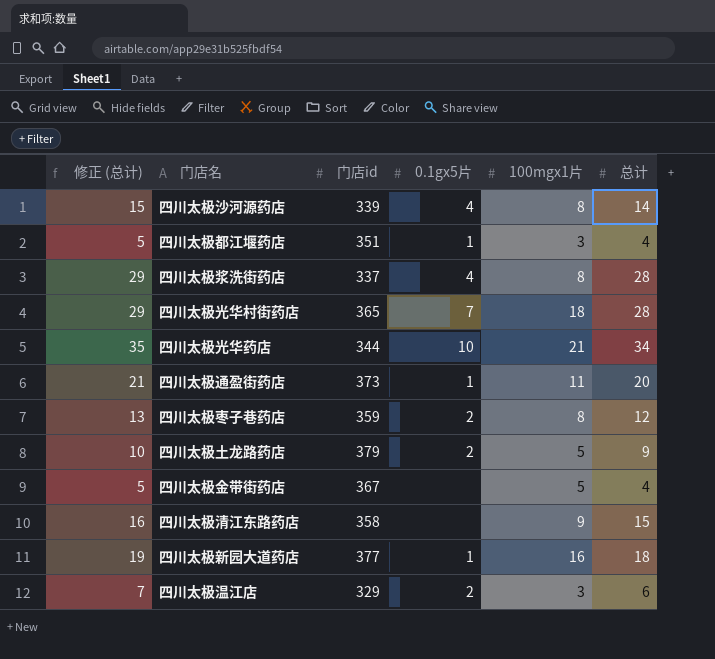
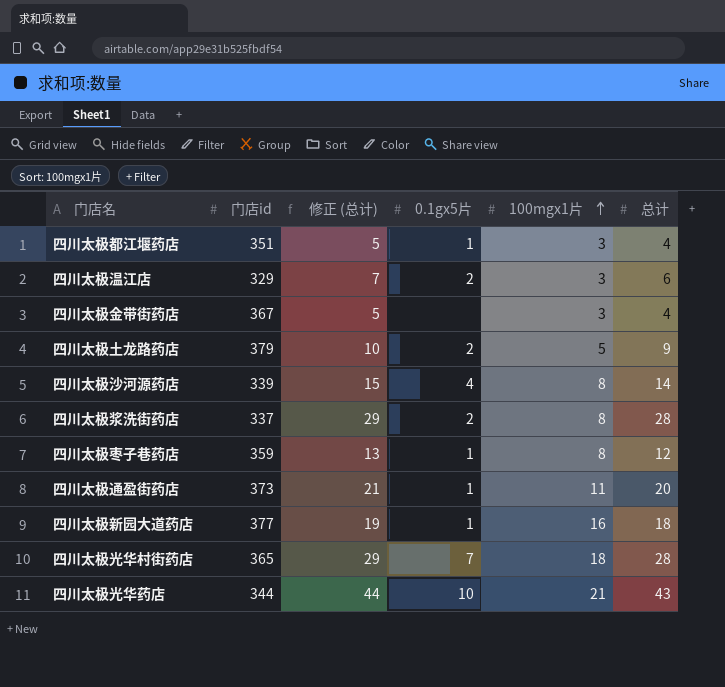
row order: none -> 100mgx1片 ascending
column 修正 (总计) | position: 1 -> 3
row 四川太极清江东路药店: 16 | 358 | none | 9 | 15 -> none
四川太极金带街药店 | 100mgx1片: 5 -> 3
四川太极浆洗街药店 | 0.1gx5片: 4 -> 2
四川太极枣子巷药店 | 0.1gx5片: 2 -> 1
四川太极光华药店 | 修正 (总计): 35 -> 44
四川太极光华药店 | 总计: 34 -> 43

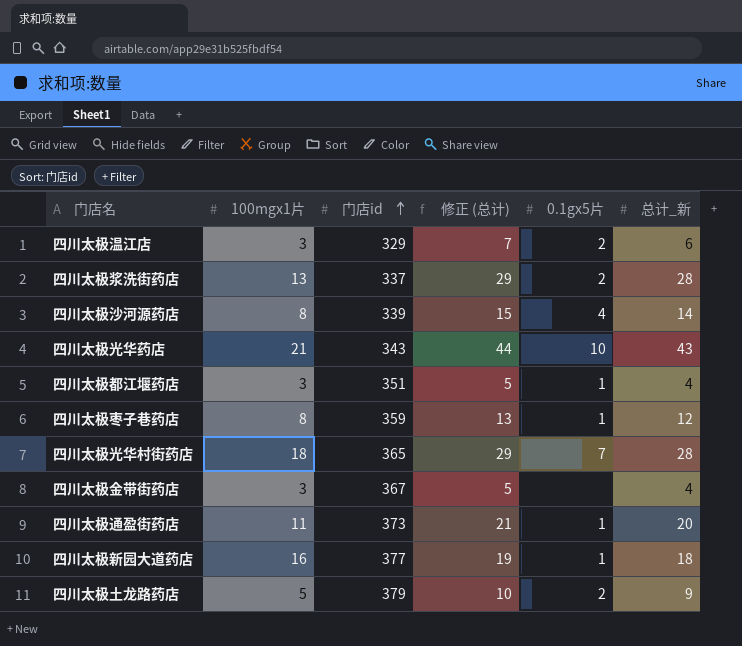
row order: 100mgx1片 ascending -> 门店id ascending
column 100mgx1片 | position: 5 -> 2
column name: 总计 -> 总计_新
四川太极浆洗街药店 | 100mgx1片: 8 -> 13
四川太极光华药店 | 门店id: 344 -> 343

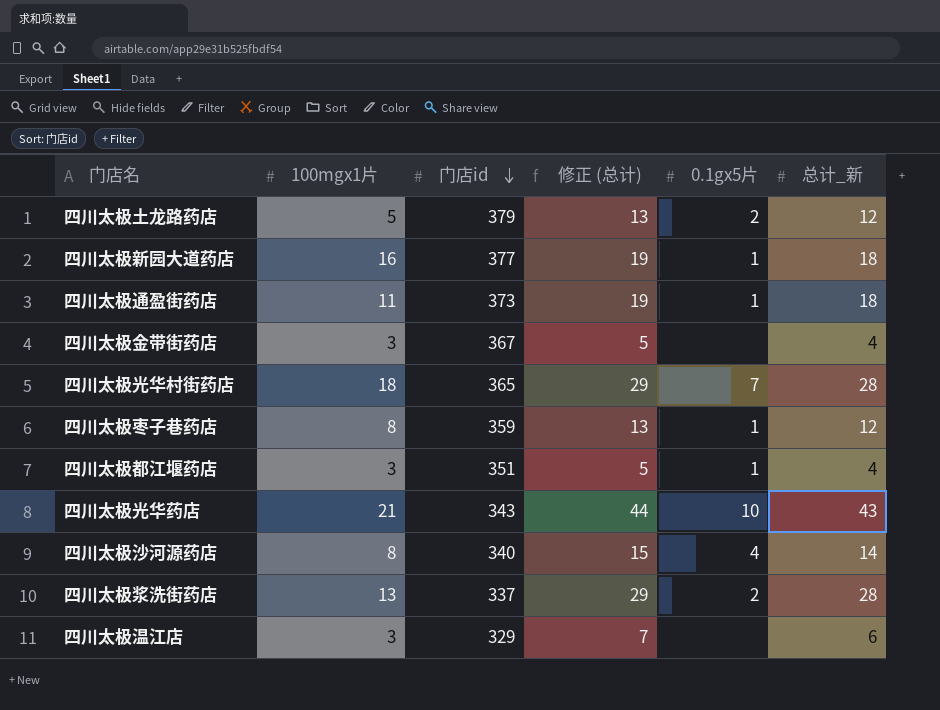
row order: 门店id ascending -> 门店id descending
四川太极土龙路药店 | 修正 (总计): 10 -> 13
四川太极土龙路药店 | 总计_新: 9 -> 12
四川太极通盈街药店 | 修正 (总计): 21 -> 19
四川太极通盈街药店 | 总计_新: 20 -> 18
四川太极沙河源药店 | 门店id: 339 -> 340
四川太极温江店 | 0.1gx5片: 2 -> none

